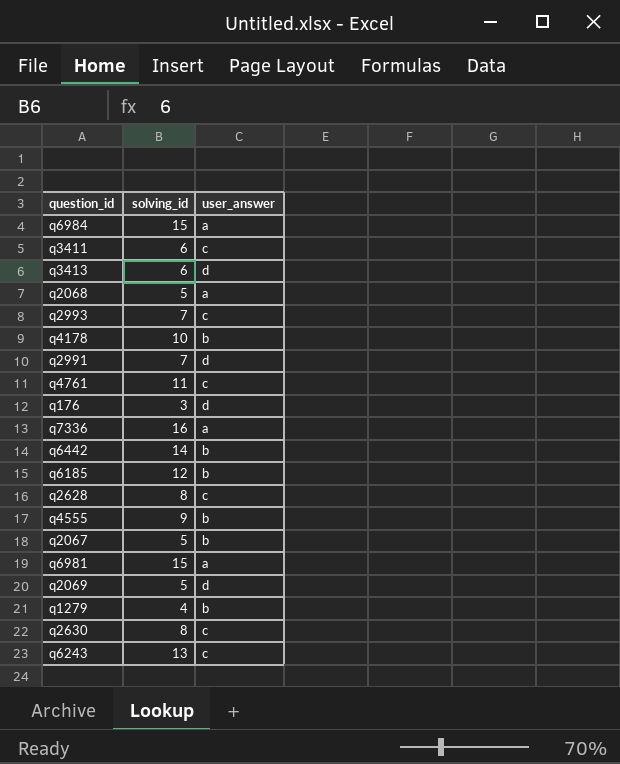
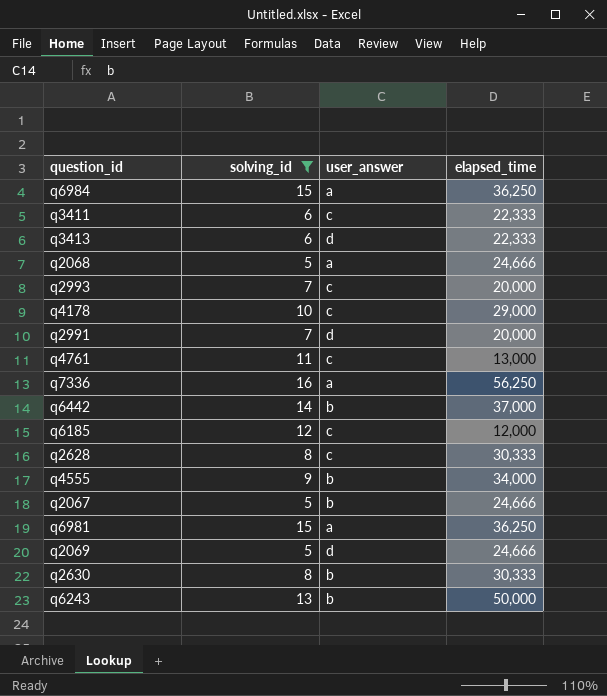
filter: none -> solving_id >= 5
column elapsed_time | position: none -> 4
q4178 | user_answer: b -> c
q6185 | user_answer: b -> c
q2630 | user_answer: c -> b
q6243 | user_answer: c -> b

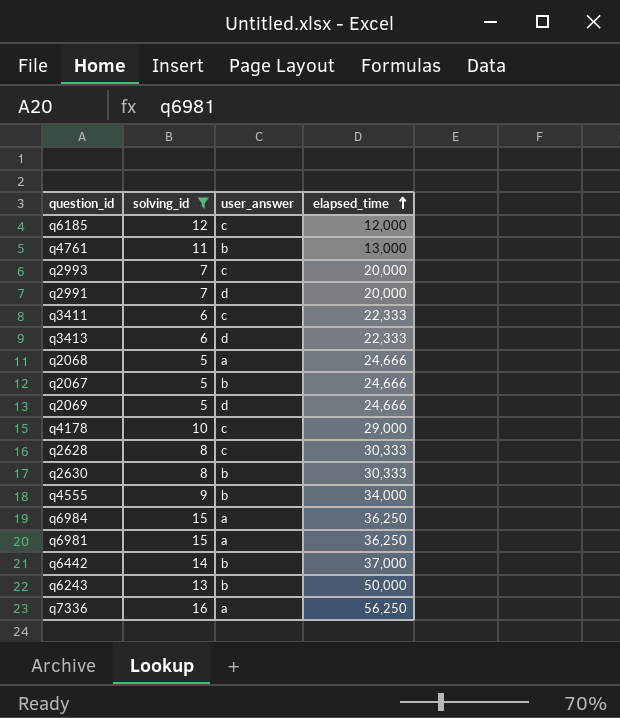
row order: none -> elapsed_time ascending
q4761 | user_answer: c -> b

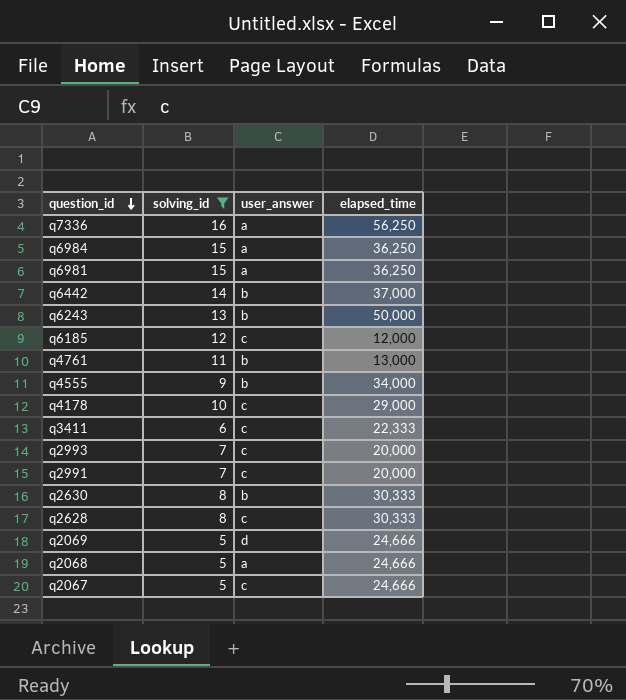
row order: elapsed_time ascending -> question_id descending
row q3413: 6 | d | 22,333 -> none
q2991 | user_answer: d -> c
q2067 | user_answer: b -> c

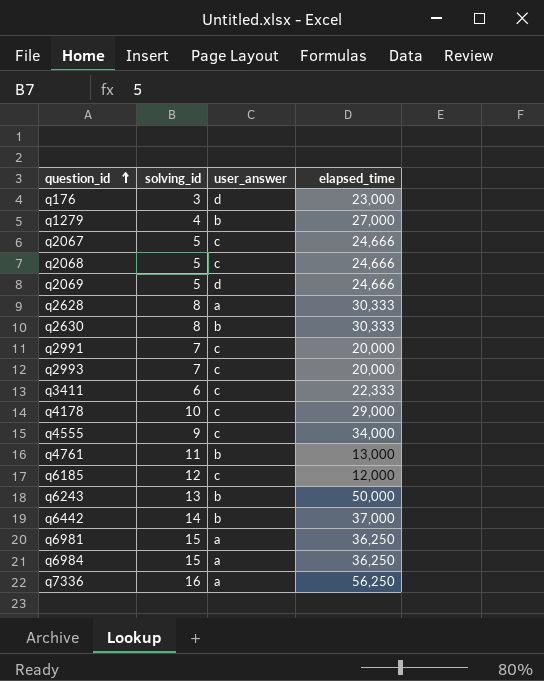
filter: solving_id >= 5 -> none
row order: question_id descending -> question_id ascending
q2068 | user_answer: a -> c
q2628 | user_answer: c -> a
q4555 | user_answer: b -> c

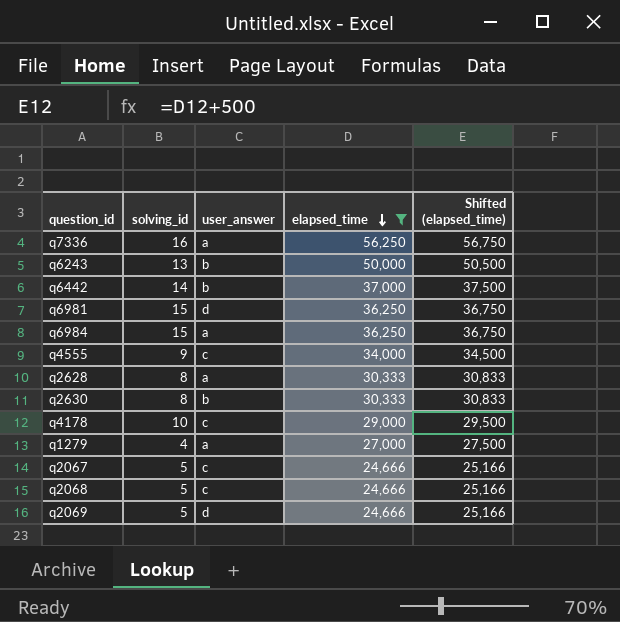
filter: none -> elapsed_time >= 24,666
row order: question_id ascending -> elapsed_time descending
column Shifted (elapsed_time) | formula: none -> [elapsed_time] + 500
q6981 | user_answer: a -> d
q1279 | user_answer: b -> a

